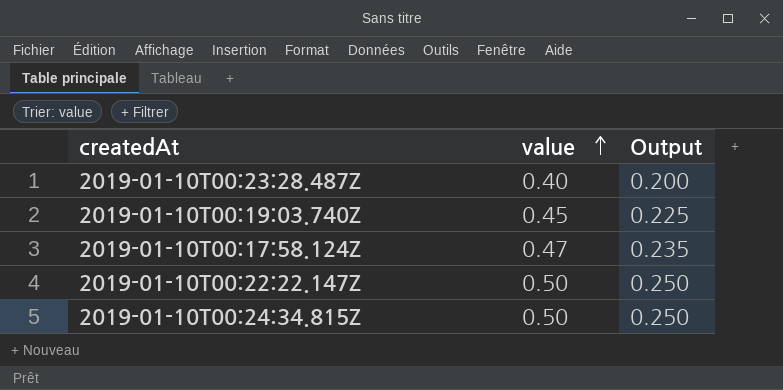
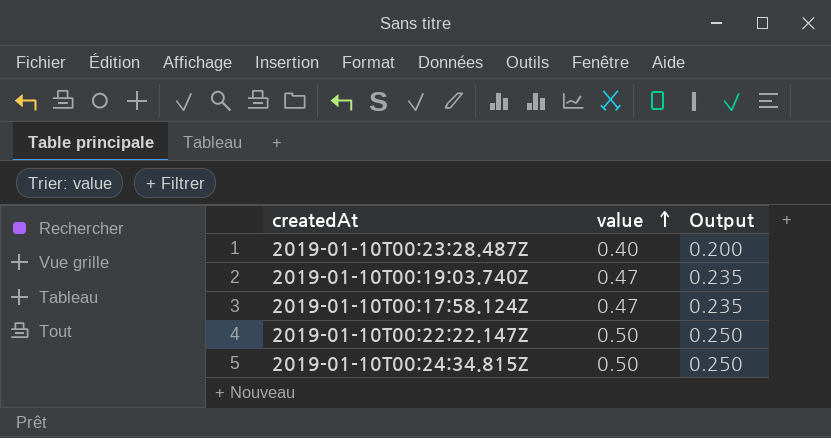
2019-01-10T00:19:03.740Z | value: 0.45 -> 0.47
2019-01-10T00:19:03.740Z | Output: 0.225 -> 0.235

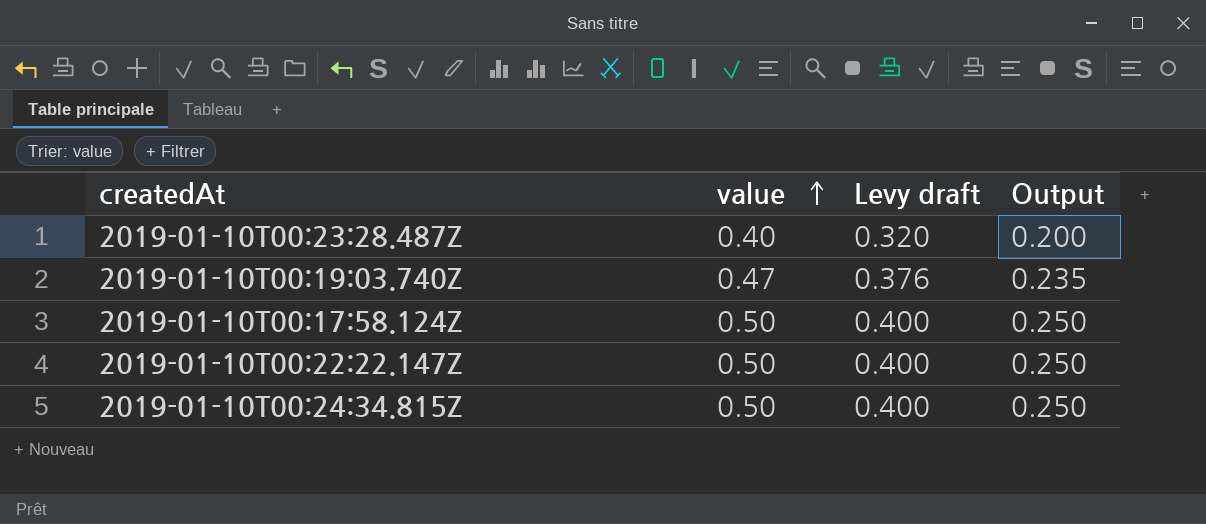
column Levy draft | formula: none -> [value] * 0.8
2019-01-10T00:17:58.124Z | value: 0.47 -> 0.50
2019-01-10T00:17:58.124Z | Output: 0.235 -> 0.250

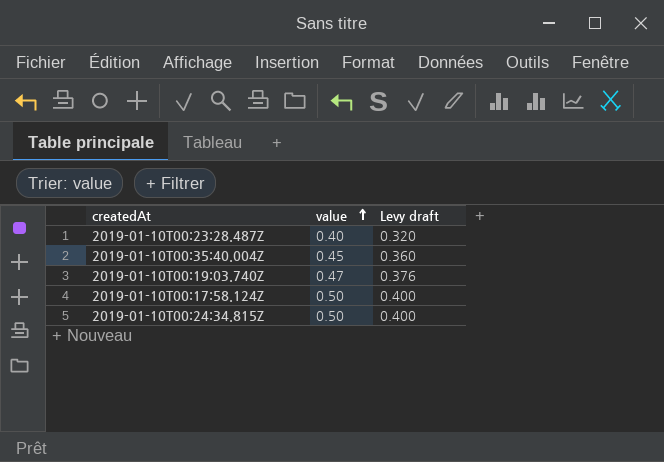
column Output | formula: [value] * 0.5 -> none
row 2019-01-10T00:22:22.147Z: 0.50 | 0.400 | 0.250 -> none
row 2019-01-10T00:35:40.004Z: none -> 0.45 | 0.360

